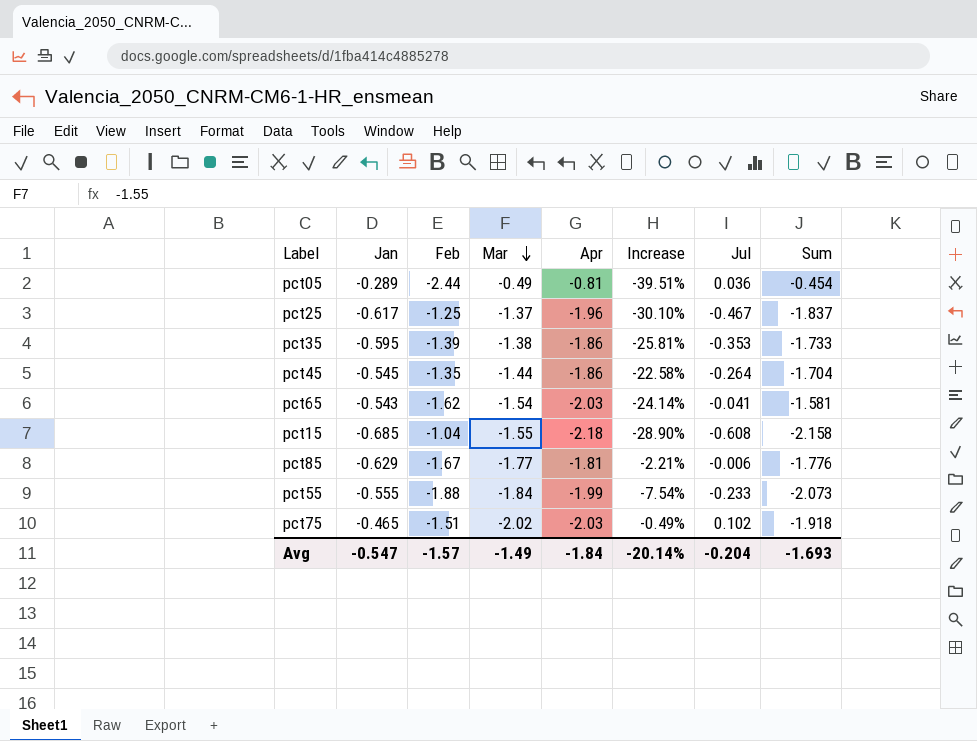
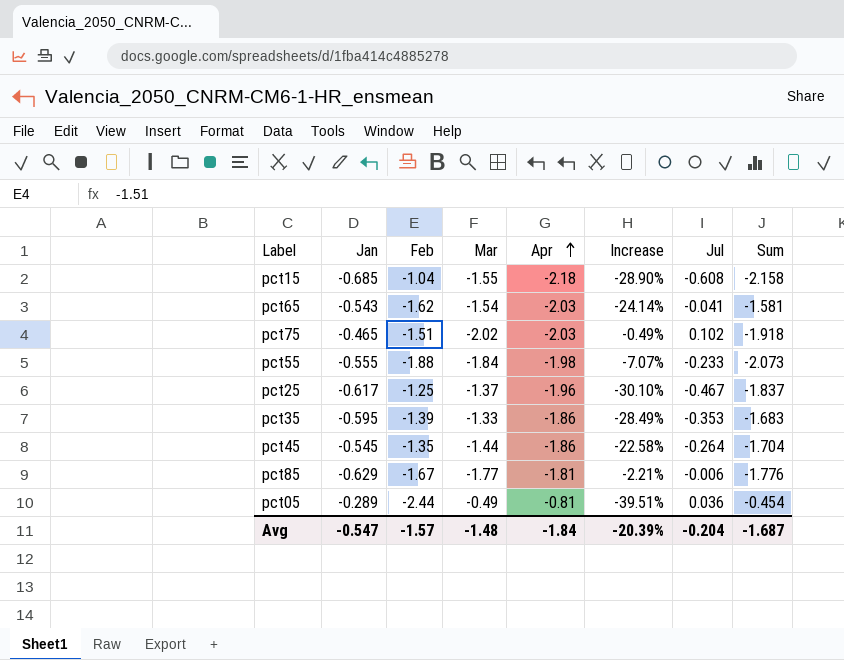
row order: Mar descending -> Apr ascending
pct55 | Apr: -1.99 -> -1.98
pct55 | Increase: -7.54% -> -7.07%
pct35 | Mar: -1.38 -> -1.33
pct35 | Increase: -25.81% -> -28.49%
pct35 | Sum: -1.733 -> -1.683
Avg | Mar: -1.49 -> -1.48
Avg | Increase: -20.14% -> -20.39%
Avg | Sum: -1.693 -> -1.687

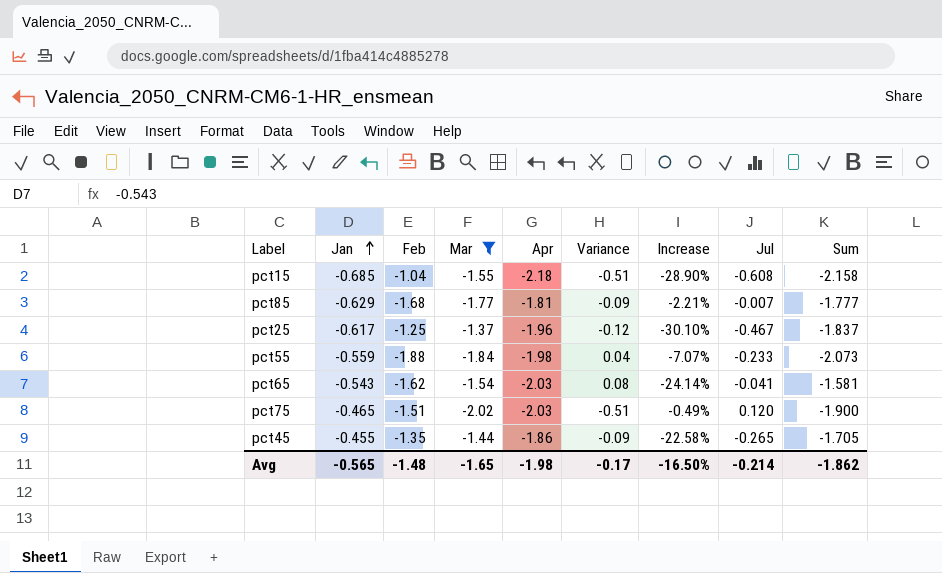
filter: none -> Mar <= -1.37
row order: Apr ascending -> Jan ascending
column Variance | formula: none -> [Mar] - [Feb]
pct85 | Feb: -1.67 -> -1.68
pct85 | Jul: -0.006 -> -0.007
pct85 | Sum: -1.776 -> -1.777
pct55 | Jan: -0.555 -> -0.559
pct75 | Jul: 0.102 -> 0.120
pct75 | Sum: -1.918 -> -1.900
pct45 | Jan: -0.545 -> -0.455
pct45 | Jul: -0.264 -> -0.265
pct45 | Sum: -1.704 -> -1.705
Avg | Jan: -0.547 -> -0.565
Avg | Feb: -1.57 -> -1.48
Avg | Mar: -1.48 -> -1.65
Avg | Apr: -1.84 -> -1.98
Avg | Increase: -20.39% -> -16.50%
Avg | Jul: -0.204 -> -0.214
Avg | Sum: -1.687 -> -1.862

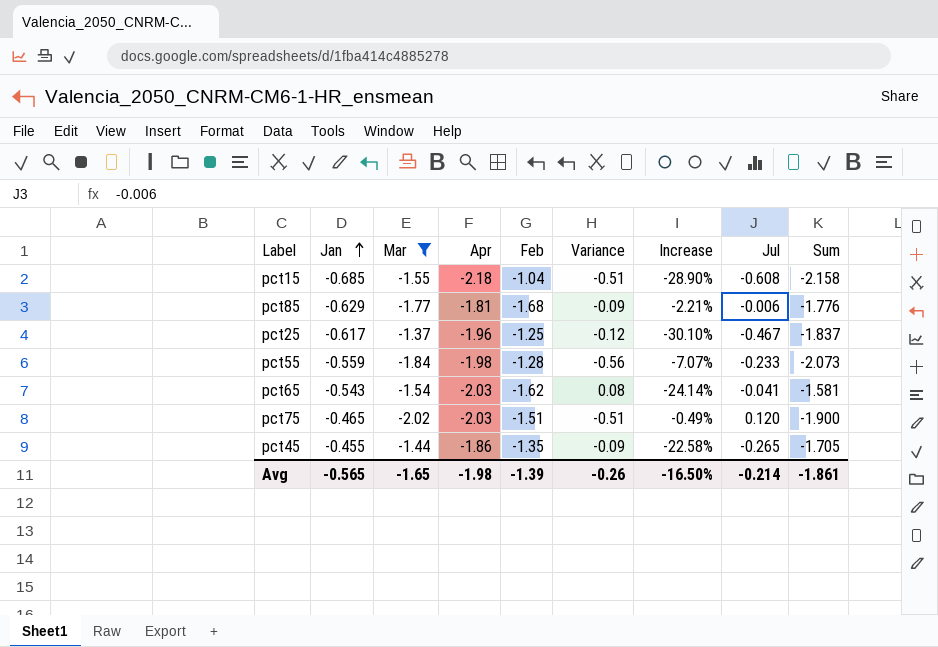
column Feb | position: 3 -> 5
pct85 | Jul: -0.007 -> -0.006
pct85 | Sum: -1.777 -> -1.776
pct55 | Feb: -1.88 -> -1.28
pct55 | Variance: 0.04 -> -0.56
Avg | Feb: -1.48 -> -1.39
Avg | Variance: -0.17 -> -0.26
Avg | Sum: -1.862 -> -1.861

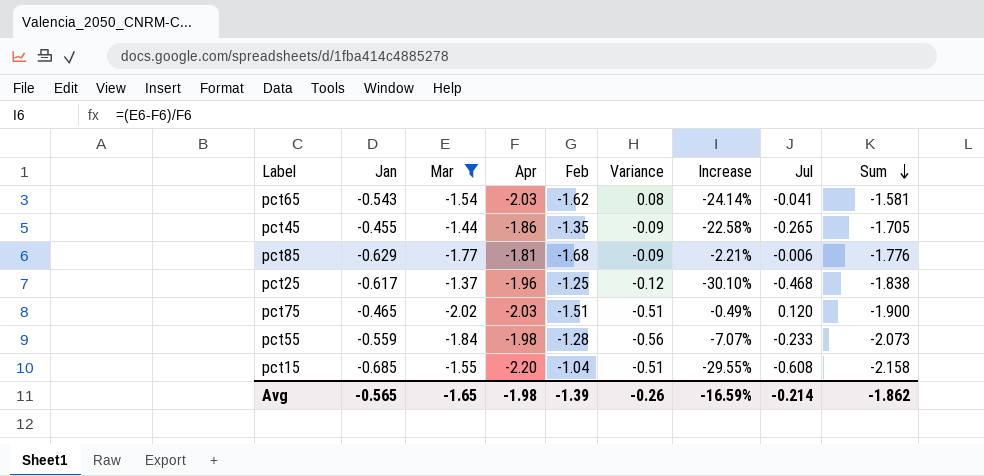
row order: Jan ascending -> Sum descending
pct25 | Jul: -0.467 -> -0.468
pct25 | Sum: -1.837 -> -1.838
pct15 | Apr: -2.18 -> -2.20
pct15 | Increase: -28.90% -> -29.55%
Avg | Increase: -16.50% -> -16.59%
Avg | Sum: -1.861 -> -1.862

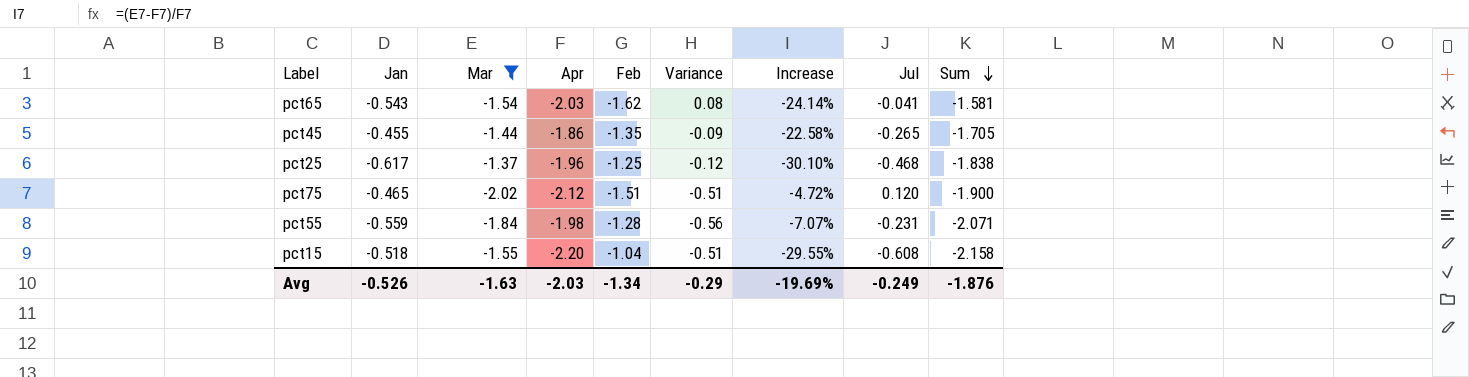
row pct85: -0.629 | -1.77 | -1.81 | -1.68 | -0.09 | -2.21% | -0.006 | -1.776 -> none
pct75 | Apr: -2.03 -> -2.12
pct75 | Increase: -0.49% -> -4.72%
pct55 | Jul: -0.233 -> -0.231
pct55 | Sum: -2.073 -> -2.071
pct15 | Jan: -0.685 -> -0.518
Avg | Jan: -0.565 -> -0.526
Avg | Mar: -1.65 -> -1.63
Avg | Apr: -1.98 -> -2.03
Avg | Feb: -1.39 -> -1.34
Avg | Variance: -0.26 -> -0.29
Avg | Increase: -16.59% -> -19.69%
Avg | Jul: -0.214 -> -0.249
Avg | Sum: -1.862 -> -1.876

